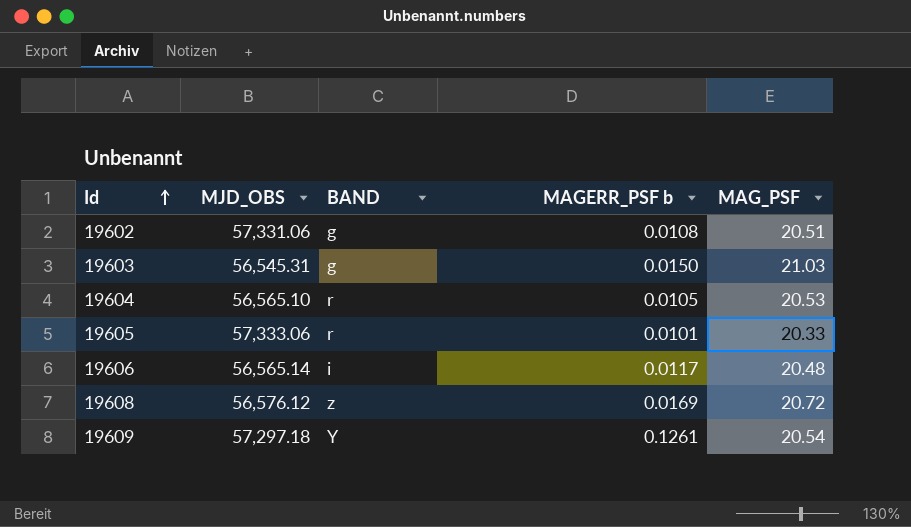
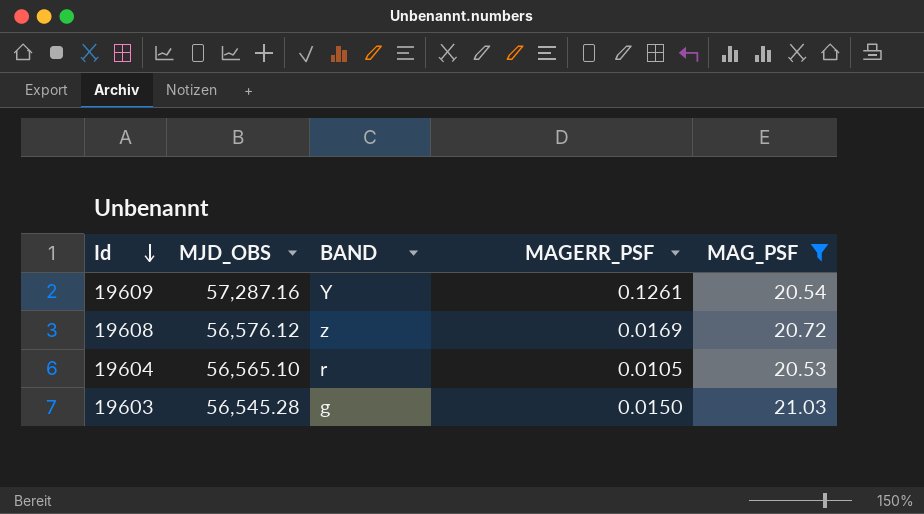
filter: none -> MAG_PSF >= 20.53
row order: Id ascending -> Id descending
column name: MAGERR_PSF b -> MAGERR_PSF
19609 | MJD_OBS: 57,297.18 -> 57,287.16
19603 | MJD_OBS: 56,545.31 -> 56,545.28

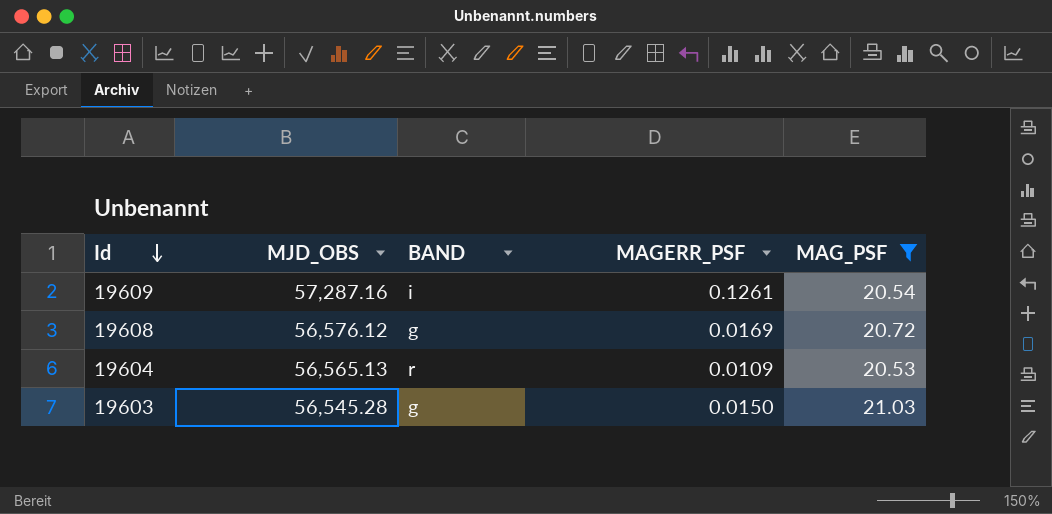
19609 | BAND: Y -> i
19608 | BAND: z -> g
19604 | MJD_OBS: 56,565.10 -> 56,565.13
19604 | MAGERR_PSF: 0.0105 -> 0.0109

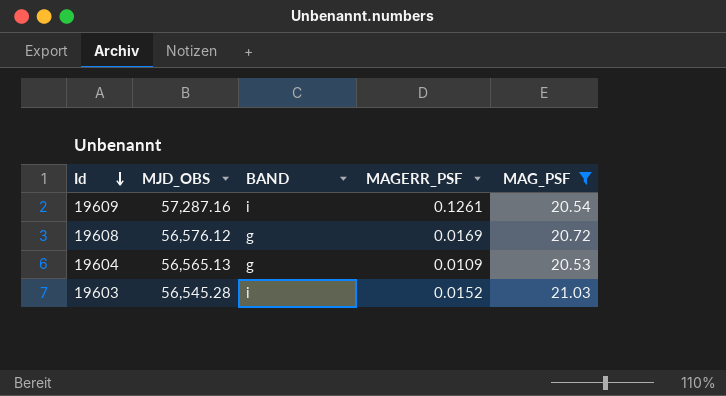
19604 | BAND: r -> g
19603 | BAND: g -> i
19603 | MAGERR_PSF: 0.0150 -> 0.0152

